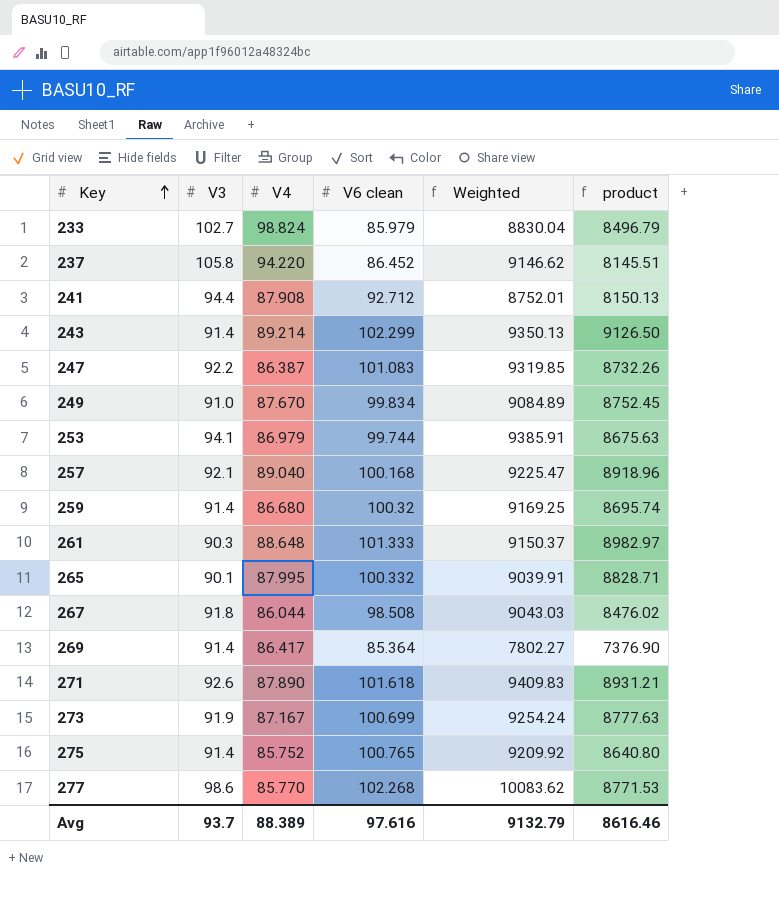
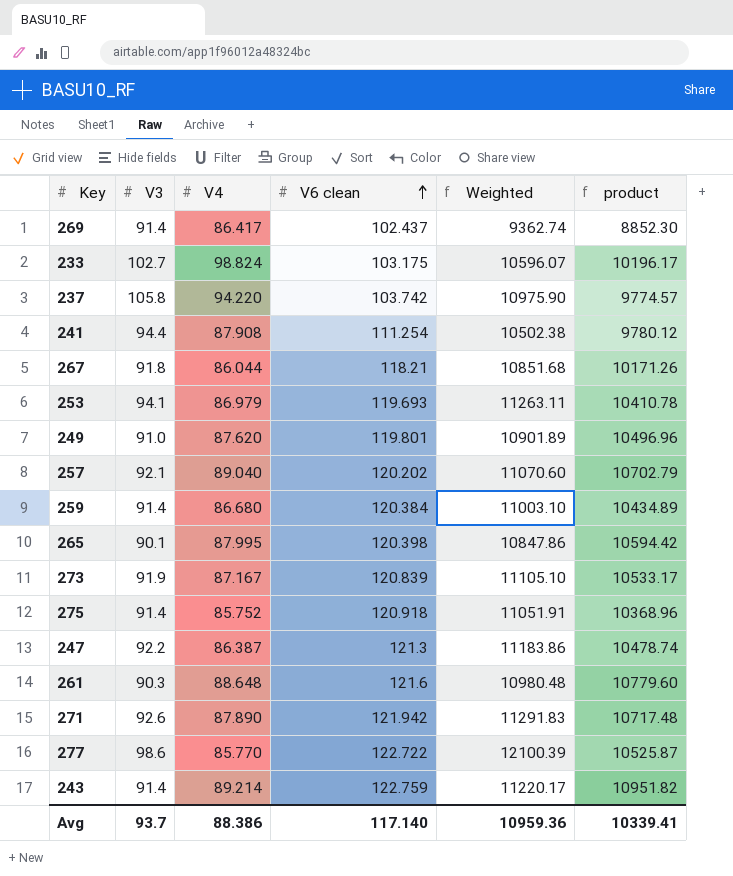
row order: Key ascending -> V6 clean ascending
269 | V6 clean: 85.364 -> 102.437
269 | Weighted: 7802.27 -> 9362.74
269 | product: 7376.90 -> 8852.30
233 | V6 clean: 85.979 -> 103.175
233 | Weighted: 8830.04 -> 10596.07
233 | product: 8496.79 -> 10196.17
237 | V6 clean: 86.452 -> 103.742
237 | Weighted: 9146.62 -> 10975.90
237 | product: 8145.51 -> 9774.57
241 | V6 clean: 92.712 -> 111.254
241 | Weighted: 8752.01 -> 10502.38
241 | product: 8150.13 -> 9780.12
267 | V6 clean: 98.508 -> 118.21
267 | Weighted: 9043.03 -> 10851.68
267 | product: 8476.02 -> 10171.26
253 | V6 clean: 99.744 -> 119.693
253 | Weighted: 9385.91 -> 11263.11
253 | product: 8675.63 -> 10410.78
249 | V4: 87.670 -> 87.620
249 | V6 clean: 99.834 -> 119.801
249 | Weighted: 9084.89 -> 10901.89
249 | product: 8752.45 -> 10496.96
257 | V6 clean: 100.168 -> 120.202
257 | Weighted: 9225.47 -> 11070.60
257 | product: 8918.96 -> 10702.79
259 | V6 clean: 100.32 -> 120.384
259 | Weighted: 9169.25 -> 11003.10
259 | product: 8695.74 -> 10434.89
265 | V6 clean: 100.332 -> 120.398
265 | Weighted: 9039.91 -> 10847.86
265 | product: 8828.71 -> 10594.42
273 | V6 clean: 100.699 -> 120.839
273 | Weighted: 9254.24 -> 11105.10
273 | product: 8777.63 -> 10533.17
275 | V6 clean: 100.765 -> 120.918
275 | Weighted: 9209.92 -> 11051.91
275 | product: 8640.80 -> 10368.96
247 | V6 clean: 101.083 -> 121.3
247 | Weighted: 9319.85 -> 11183.86
247 | product: 8732.26 -> 10478.74
261 | V6 clean: 101.333 -> 121.6
261 | Weighted: 9150.37 -> 10980.48
261 | product: 8982.97 -> 10779.60
271 | V6 clean: 101.618 -> 121.942
271 | Weighted: 9409.83 -> 11291.83
271 | product: 8931.21 -> 10717.48
277 | V6 clean: 102.268 -> 122.722
277 | Weighted: 10083.62 -> 12100.39
277 | product: 8771.53 -> 10525.87
243 | V6 clean: 102.299 -> 122.759
243 | Weighted: 9350.13 -> 11220.17
243 | product: 9126.50 -> 10951.82
Avg | V4: 88.389 -> 88.386
Avg | V6 clean: 97.616 -> 117.140
Avg | Weighted: 9132.79 -> 10959.36
Avg | product: 8616.46 -> 10339.41

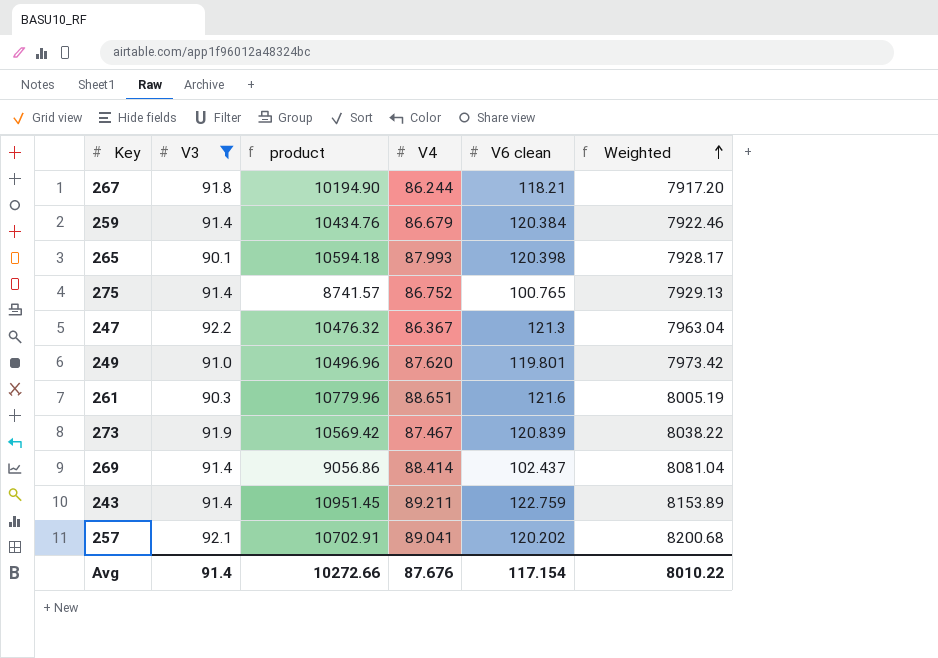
filter: none -> V3 <= 92.2
row order: V6 clean ascending -> Weighted ascending
column product | position: 6 -> 3
column Weighted | formula: [V3] * [V6 clean] -> [V3] * [V4]
267 | product: 10171.26 -> 10194.90
267 | V4: 86.044 -> 86.244
259 | product: 10434.89 -> 10434.76
259 | V4: 86.680 -> 86.679
265 | product: 10594.42 -> 10594.18
265 | V4: 87.995 -> 87.993
275 | product: 10368.96 -> 8741.57
275 | V4: 85.752 -> 86.752
275 | V6 clean: 120.918 -> 100.765
247 | product: 10478.74 -> 10476.32
247 | V4: 86.387 -> 86.367
261 | product: 10779.60 -> 10779.96
261 | V4: 88.648 -> 88.651
273 | product: 10533.17 -> 10569.42
273 | V4: 87.167 -> 87.467
269 | product: 8852.30 -> 9056.86
269 | V4: 86.417 -> 88.414
243 | product: 10951.82 -> 10951.45
243 | V4: 89.214 -> 89.211
257 | product: 10702.79 -> 10702.91
257 | V4: 89.040 -> 89.041
Avg | V3: 93.7 -> 91.4
Avg | product: 10339.41 -> 10272.66
Avg | V4: 88.386 -> 87.676
Avg | V6 clean: 117.140 -> 117.154
Avg | Weighted: 10959.36 -> 8010.22

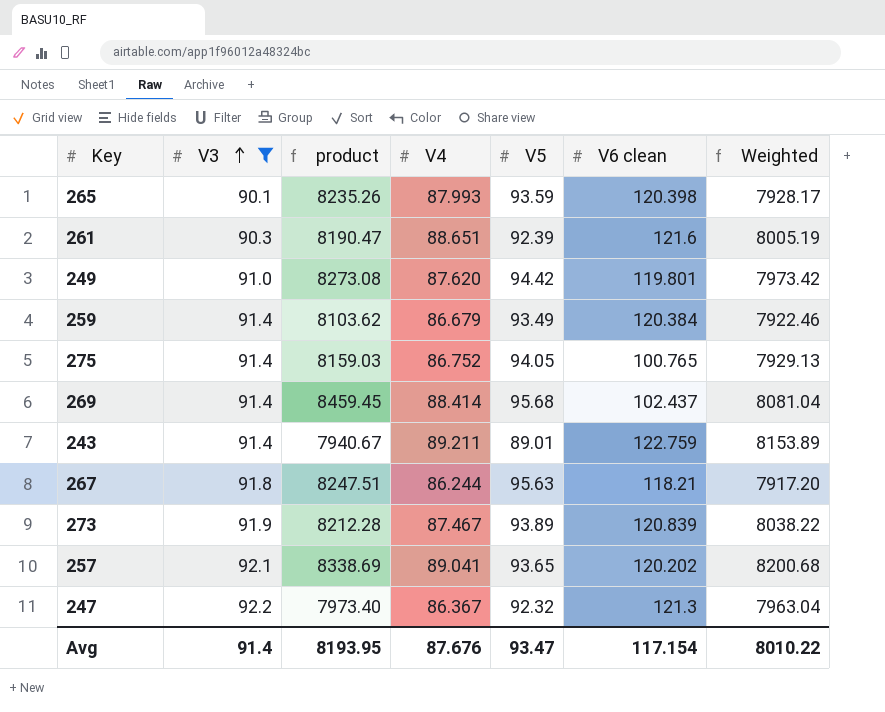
row order: Weighted ascending -> V3 ascending
column product | formula: [V4] * [V6 clean] -> [V4] * [V5]
column V5 | position: none -> 5
Avg | product: 10272.66 -> 8193.95

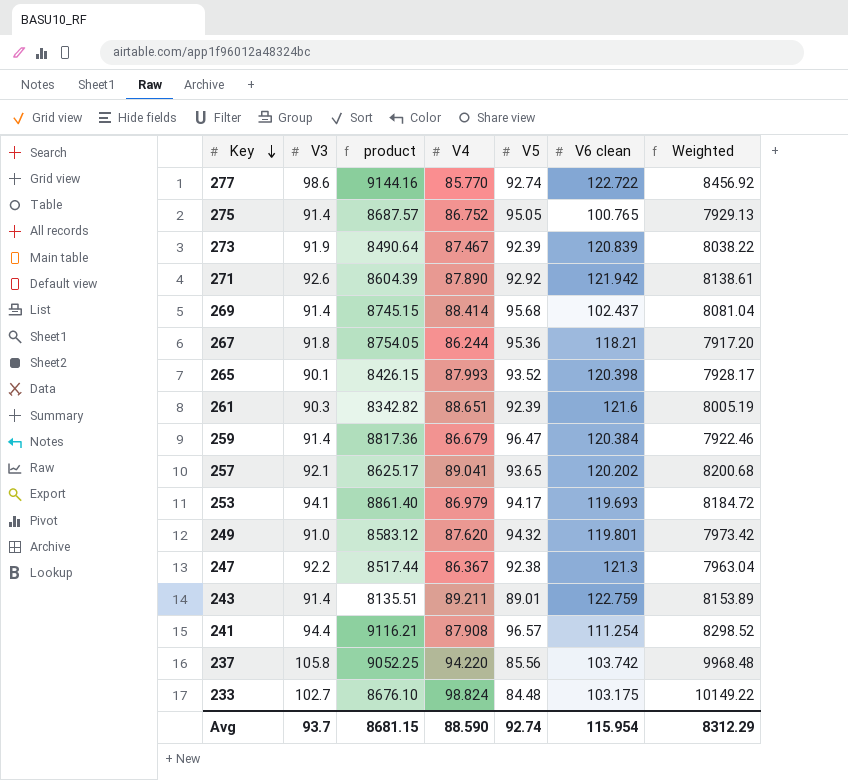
filter: V3 <= 92.2 -> none
row order: V3 ascending -> Key descending
column product | formula: [V4] * [V5] -> [V3] * [V5]
275 | V5: 94.05 -> 95.05
273 | V5: 93.89 -> 92.39
267 | V5: 95.63 -> 95.36
265 | V5: 93.59 -> 93.52
259 | V5: 93.49 -> 96.47
249 | V5: 94.42 -> 94.32
247 | V5: 92.32 -> 92.38
Avg | V3: 91.4 -> 93.7
Avg | product: 8193.95 -> 8681.15
Avg | V4: 87.676 -> 88.590
Avg | V5: 93.47 -> 92.74
Avg | V6 clean: 117.154 -> 115.954
Avg | Weighted: 8010.22 -> 8312.29

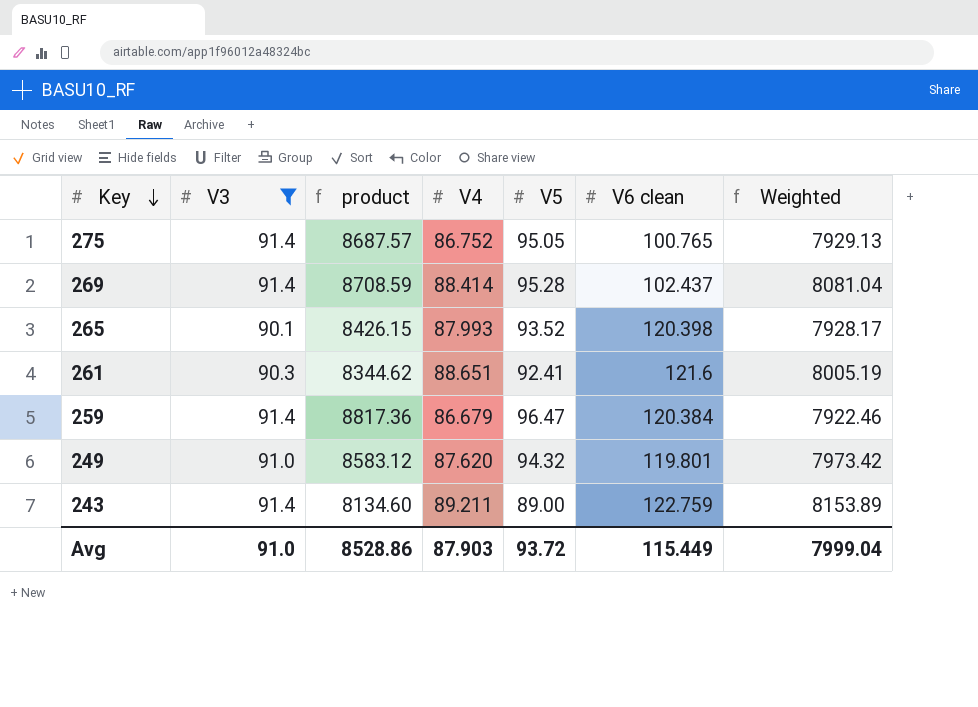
filter: none -> V3 <= 91.4
269 | product: 8745.15 -> 8708.59
269 | V5: 95.68 -> 95.28
261 | product: 8342.82 -> 8344.62
261 | V5: 92.39 -> 92.41
243 | product: 8135.51 -> 8134.60
243 | V5: 89.01 -> 89.00
Avg | V3: 93.7 -> 91.0
Avg | product: 8681.15 -> 8528.86
Avg | V4: 88.590 -> 87.903
Avg | V5: 92.74 -> 93.72
Avg | V6 clean: 115.954 -> 115.449
Avg | Weighted: 8312.29 -> 7999.04

